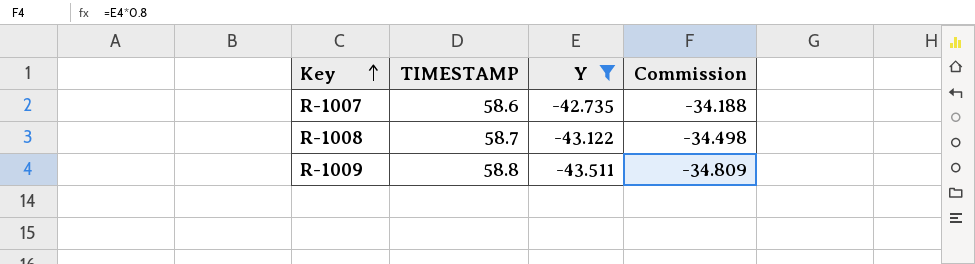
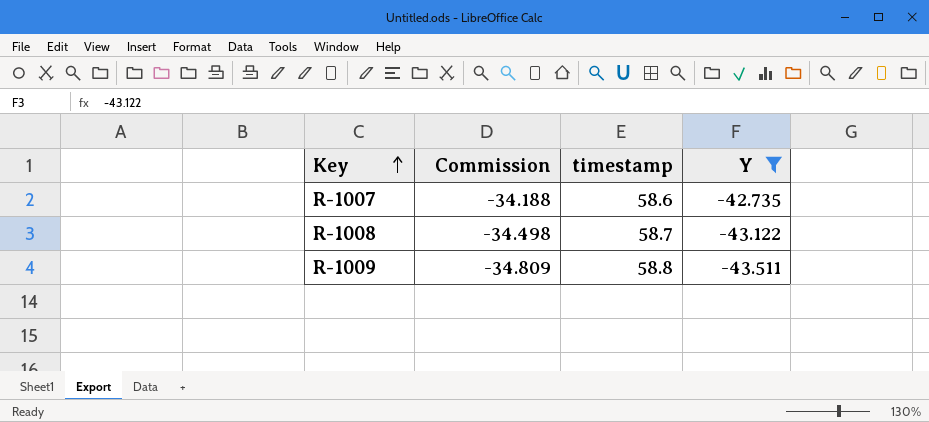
column Commission | position: 4 -> 2
column name: TIMESTAMP -> timestamp

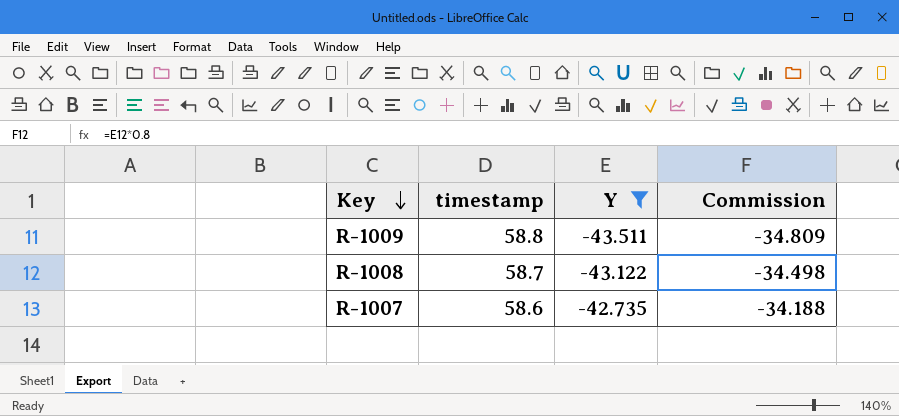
row order: Key ascending -> Key descending
column Commission | position: 2 -> 4

